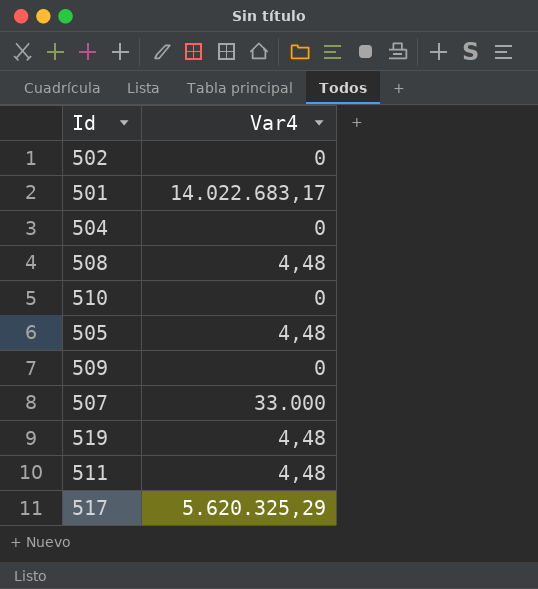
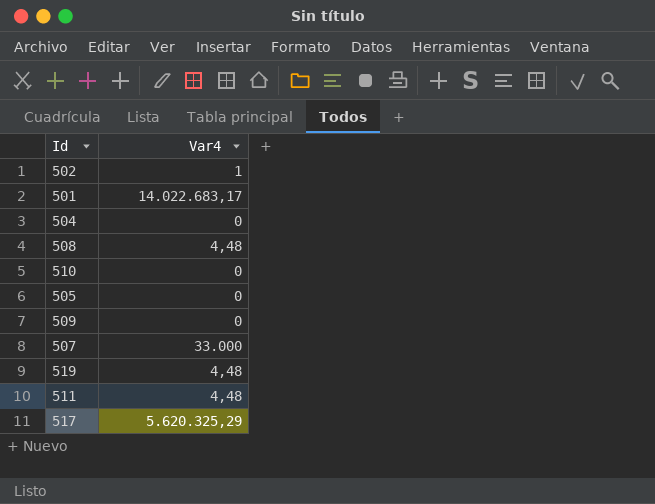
502 | Var4: 0 -> 1
505 | Var4: 4,48 -> 0

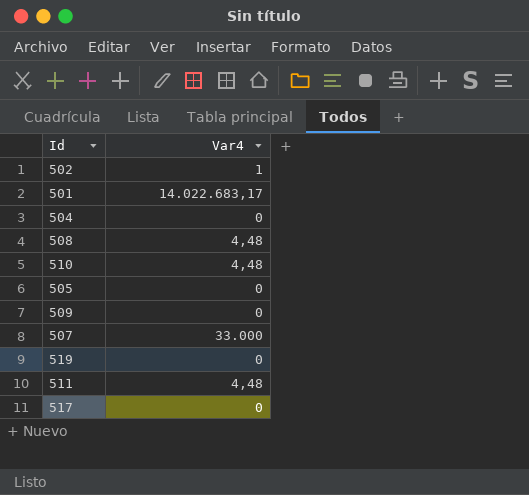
510 | Var4: 0 -> 4,48
519 | Var4: 4,48 -> 0
517 | Var4: 5.620.325,29 -> 0

